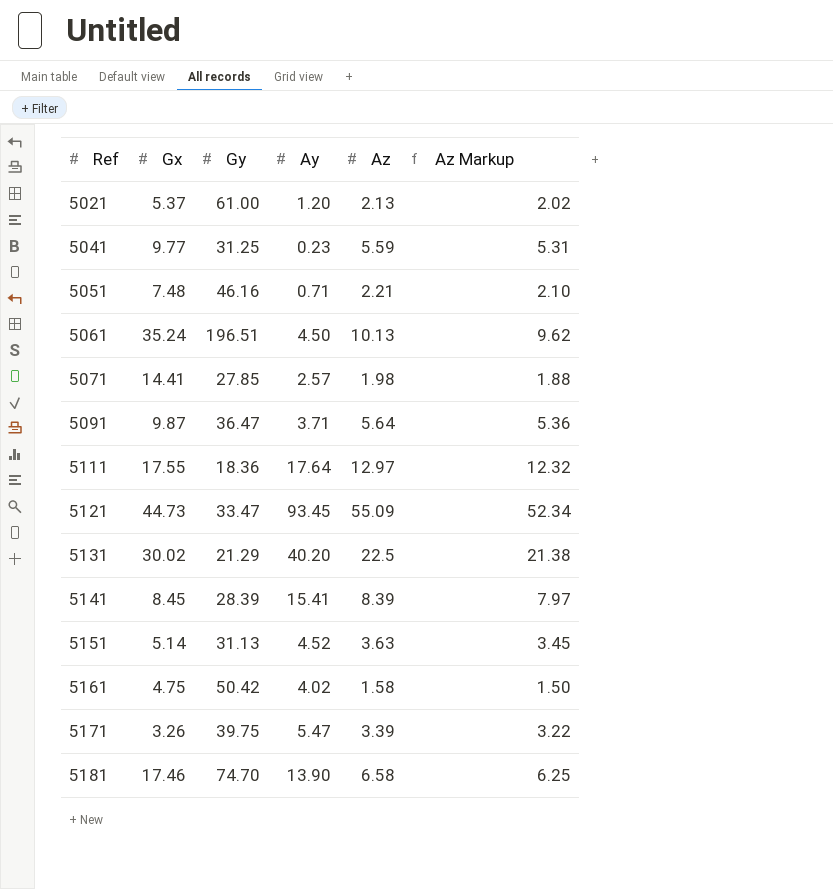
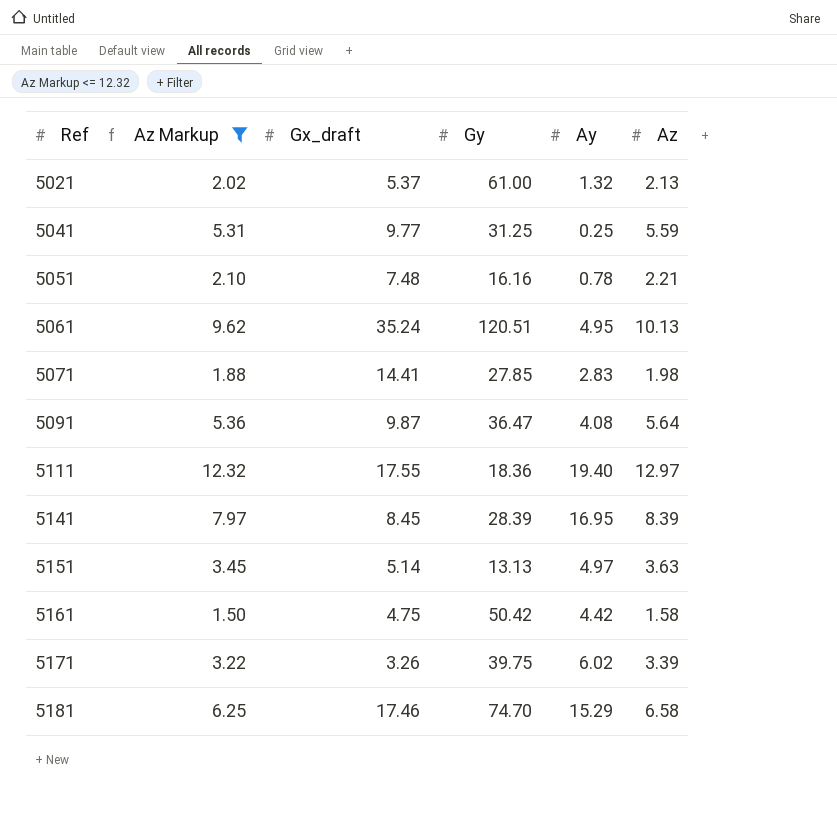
filter: none -> Az Markup <= 12.32
column Az Markup | position: 6 -> 2
column name: Gx -> Gx_draft
5021 | Ay: 1.20 -> 1.32
5041 | Ay: 0.23 -> 0.25
5051 | Gy: 46.16 -> 16.16
5051 | Ay: 0.71 -> 0.78
5061 | Gy: 196.51 -> 120.51
5061 | Ay: 4.50 -> 4.95
5071 | Ay: 2.57 -> 2.83
5091 | Ay: 3.71 -> 4.08
5111 | Ay: 17.64 -> 19.40
5141 | Ay: 15.41 -> 16.95
5151 | Gy: 31.13 -> 13.13
5151 | Ay: 4.52 -> 4.97
5161 | Ay: 4.02 -> 4.42
5171 | Ay: 5.47 -> 6.02
5181 | Ay: 13.90 -> 15.29

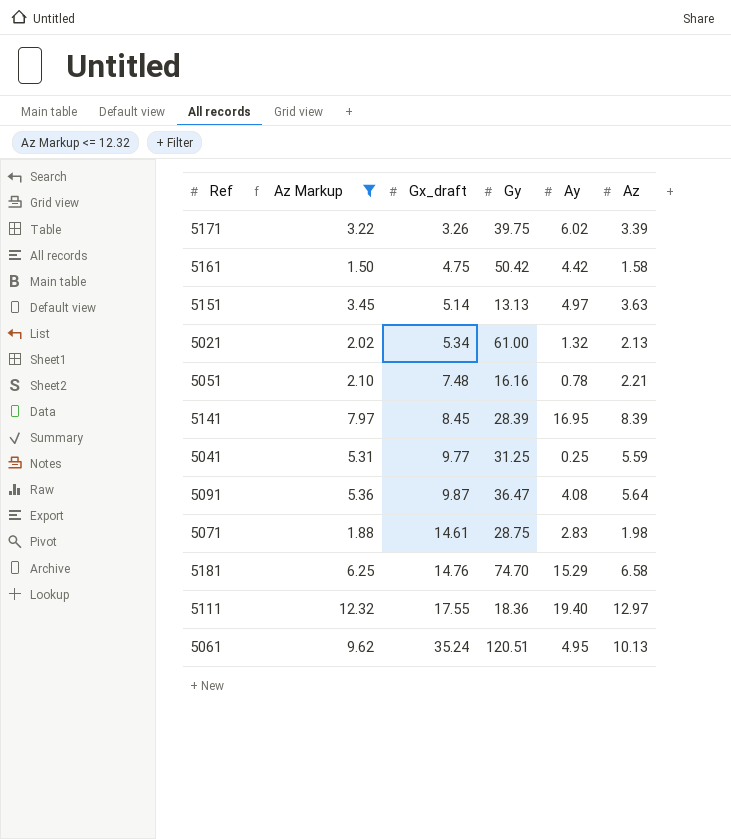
row order: Ref ascending -> Gx_draft ascending
5021 | Gx_draft: 5.37 -> 5.34
5071 | Gx_draft: 14.41 -> 14.61
5071 | Gy: 27.85 -> 28.75
5181 | Gx_draft: 17.46 -> 14.76

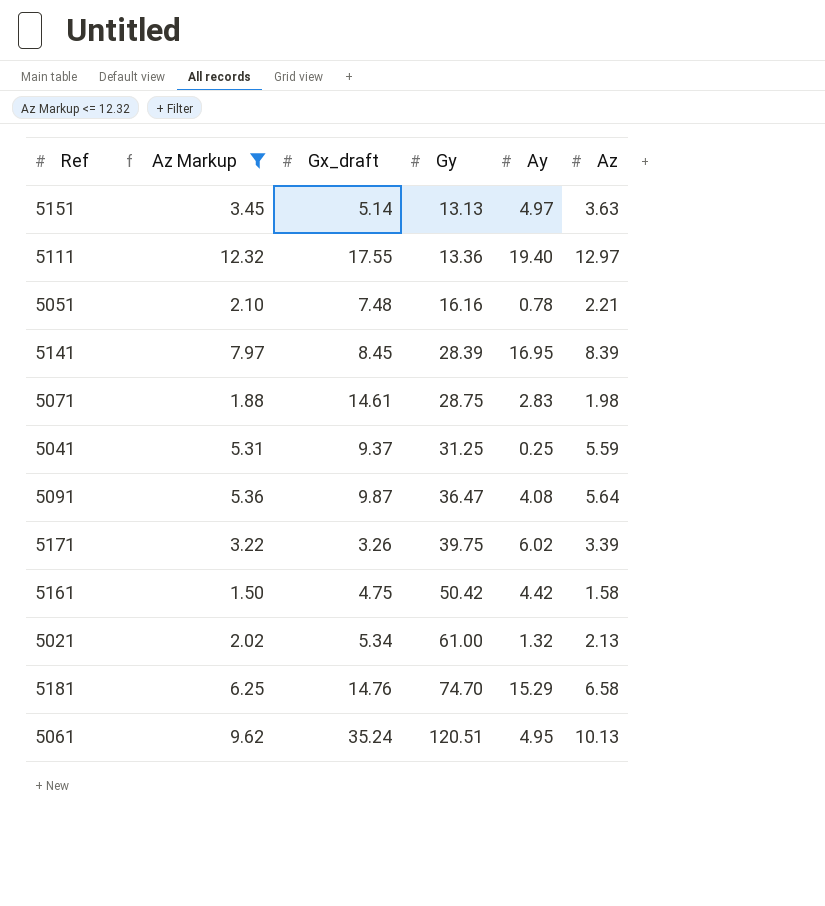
row order: Gx_draft ascending -> Gy ascending
5111 | Gy: 18.36 -> 13.36
5041 | Gx_draft: 9.77 -> 9.37

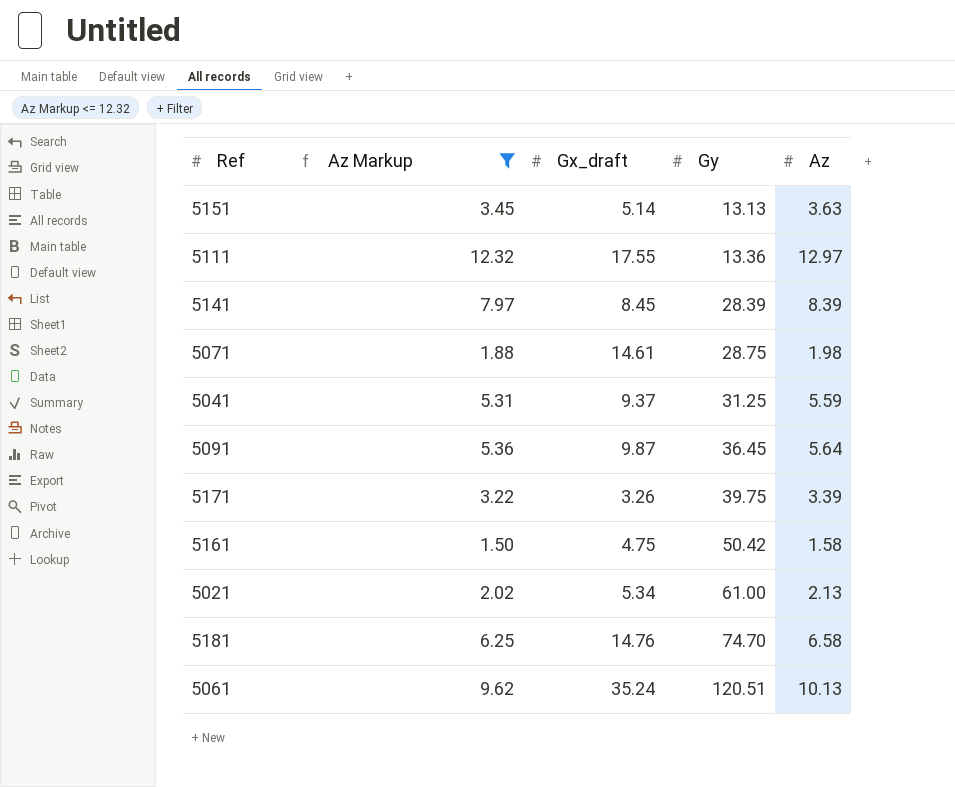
column Ay | position: 5 -> none
row 5051: 2.10 | 7.48 | 16.16 | 0.78 | 2.21 -> none
5091 | Gy: 36.47 -> 36.45

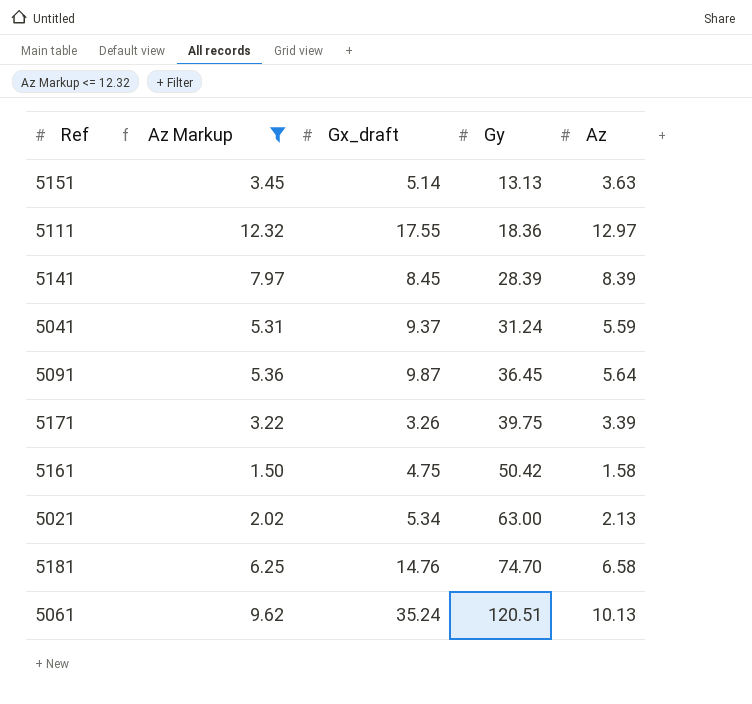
row 5071: 1.88 | 14.61 | 28.75 | 1.98 -> none
5111 | Gy: 13.36 -> 18.36
5041 | Gy: 31.25 -> 31.24
5021 | Gy: 61.00 -> 63.00

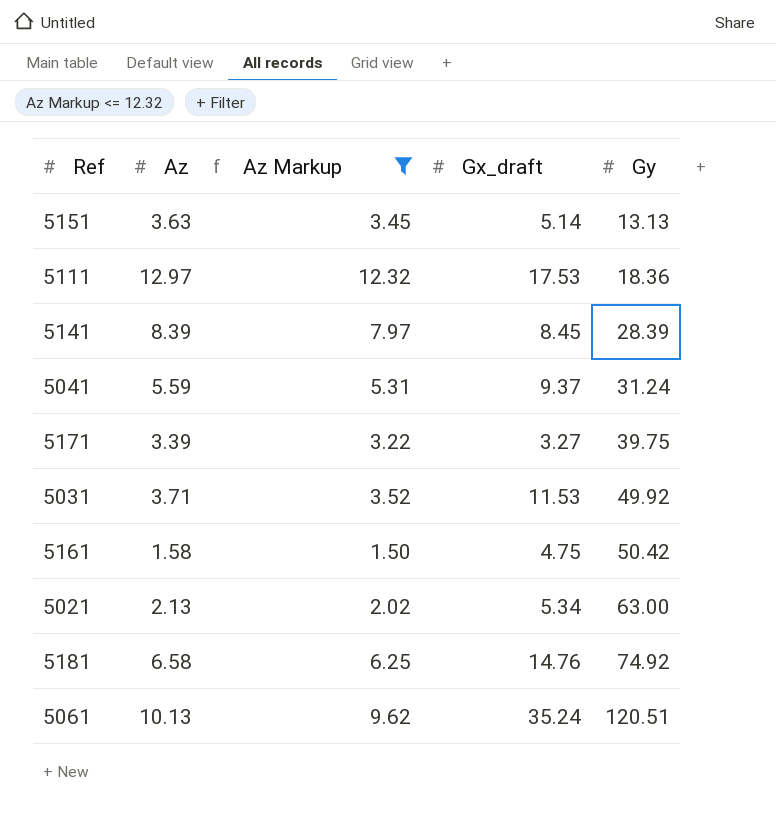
column Az | position: 5 -> 2
row 5091: 5.36 | 9.87 | 36.45 | 5.64 -> none
5111 | Gx_draft: 17.55 -> 17.53
5171 | Gx_draft: 3.26 -> 3.27
row 5031: none -> 3.71 | 3.52 | 11.53 | 49.92
5181 | Gy: 74.70 -> 74.92

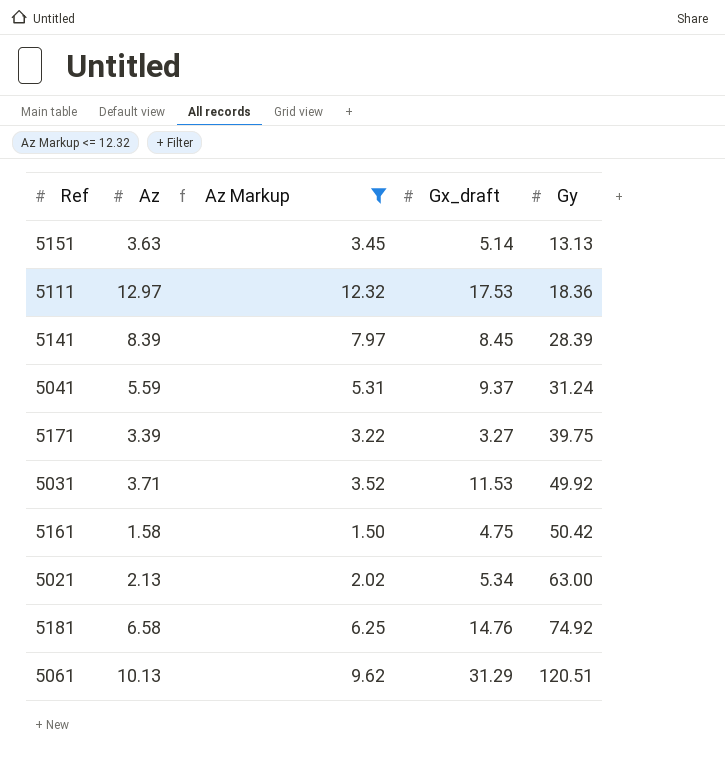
5061 | Gx_draft: 35.24 -> 31.29

